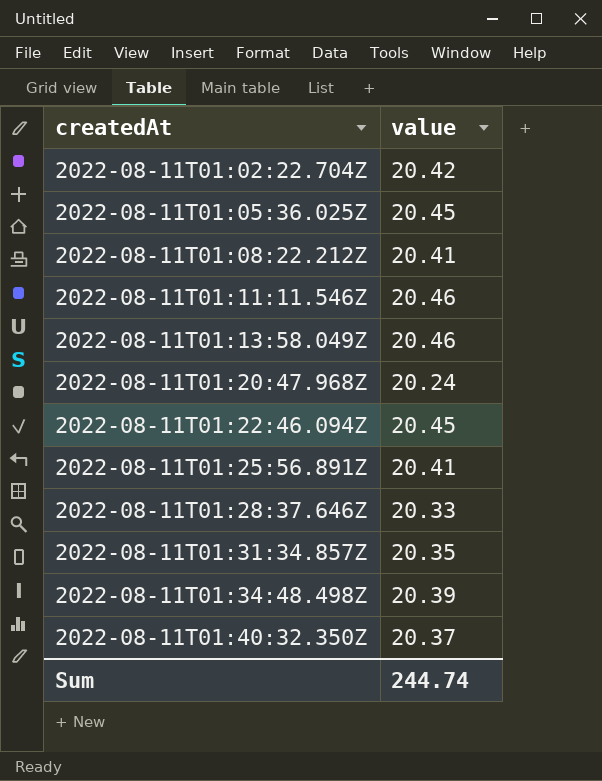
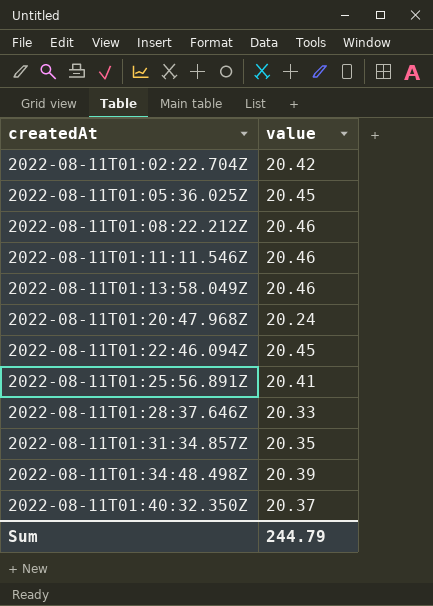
2022-08-11T01:08:22.212Z | value: 20.41 -> 20.46
Sum | value: 244.74 -> 244.79

